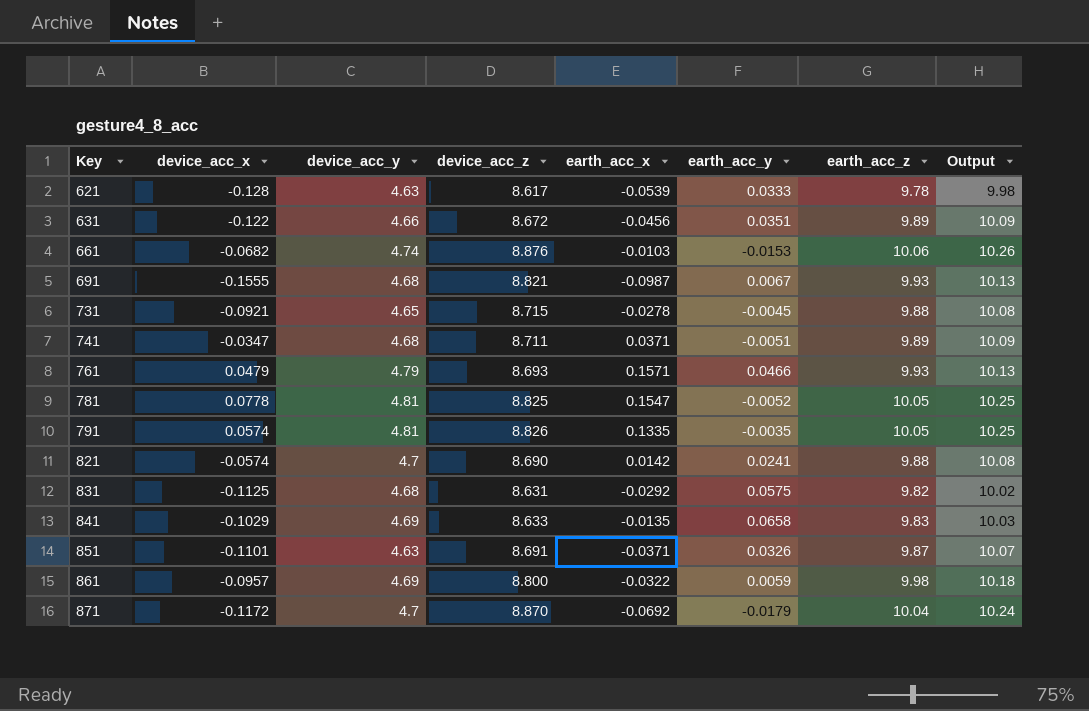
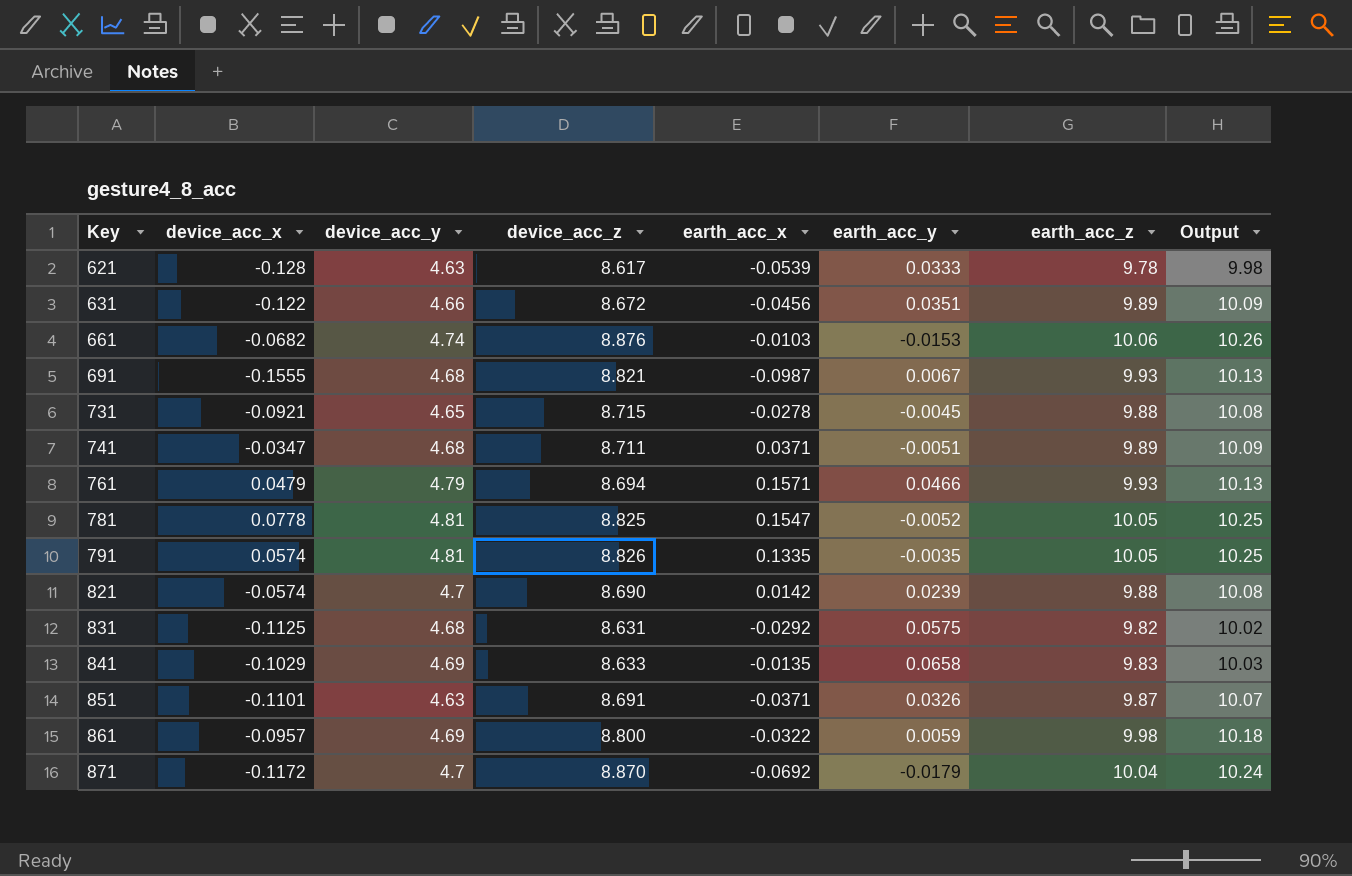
761 | device_acc_z: 8.693 -> 8.694
821 | earth_acc_y: 0.0241 -> 0.0239

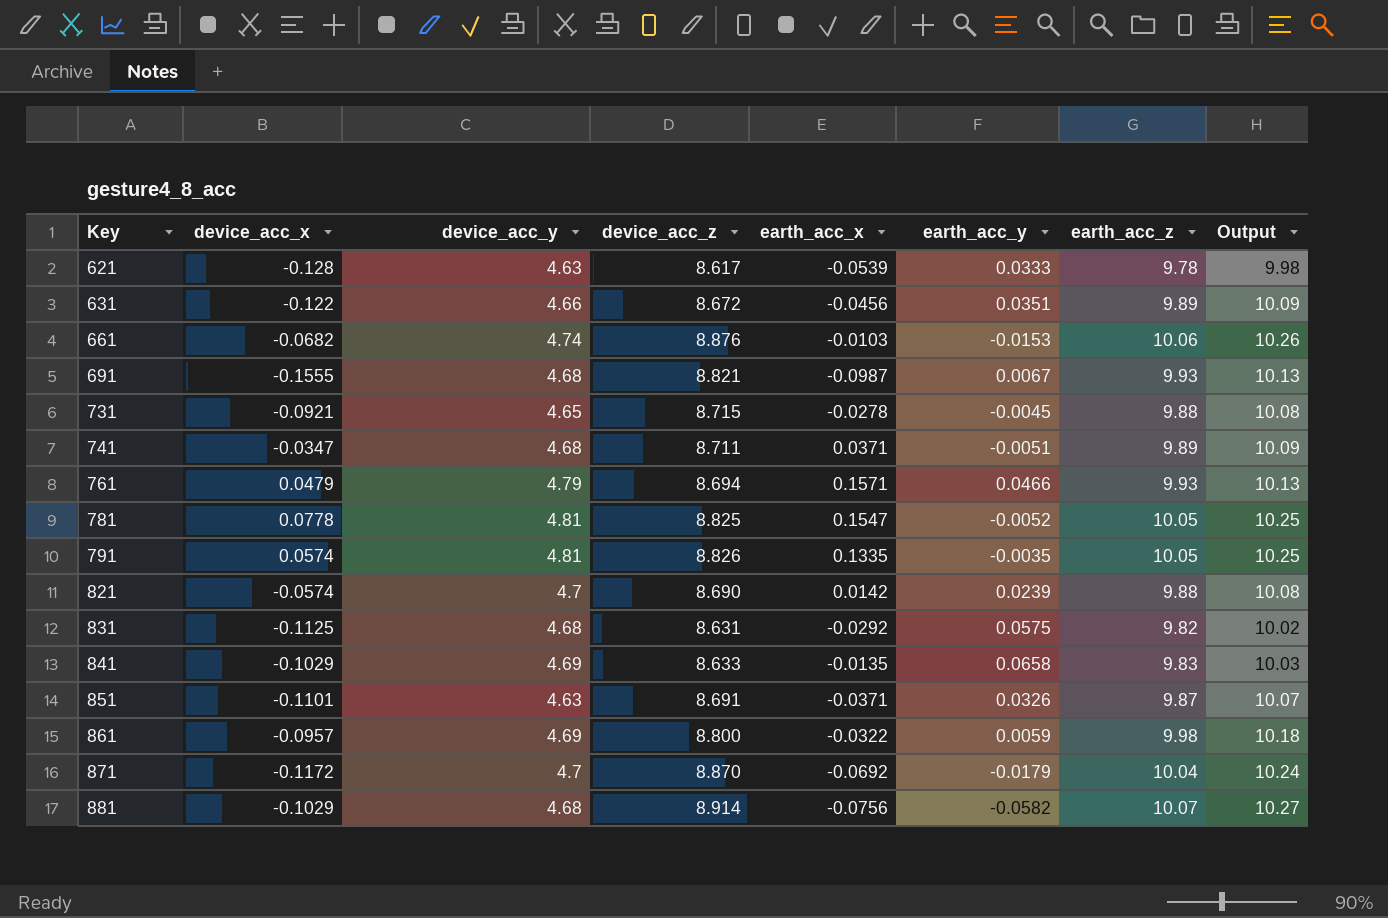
row 881: none -> -0.1029 | 4.68 | 8.914 | -0.0756 | -0.0582 | 10.07 | 10.27

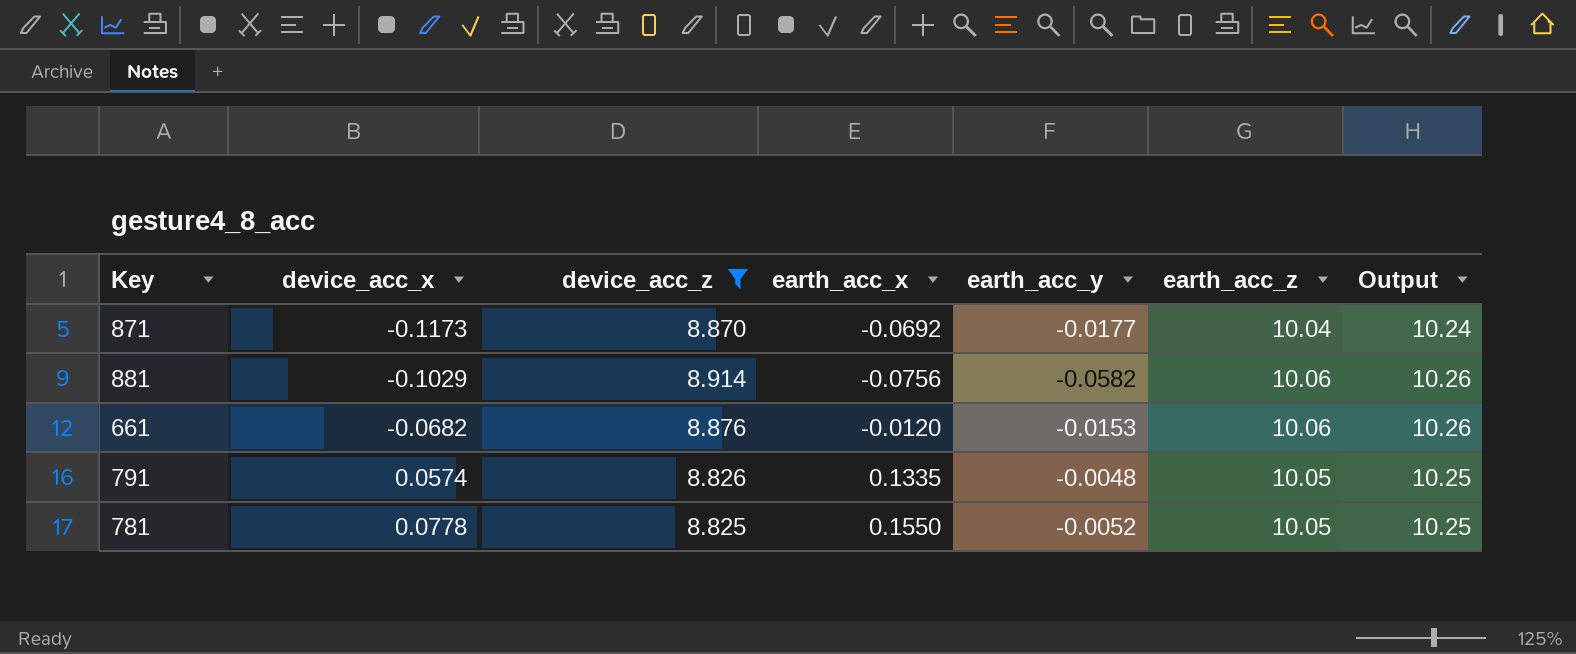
filter: none -> device_acc_z >= 8.825
row order: Key ascending -> device_acc_x ascending
column device_acc_y | position: 3 -> none
871 | device_acc_x: -0.1172 -> -0.1173
871 | earth_acc_y: -0.0179 -> -0.0177
881 | earth_acc_z: 10.07 -> 10.06
881 | Output: 10.27 -> 10.26
661 | earth_acc_x: -0.0103 -> -0.0120
791 | earth_acc_y: -0.0035 -> -0.0048
781 | earth_acc_x: 0.1547 -> 0.1550

